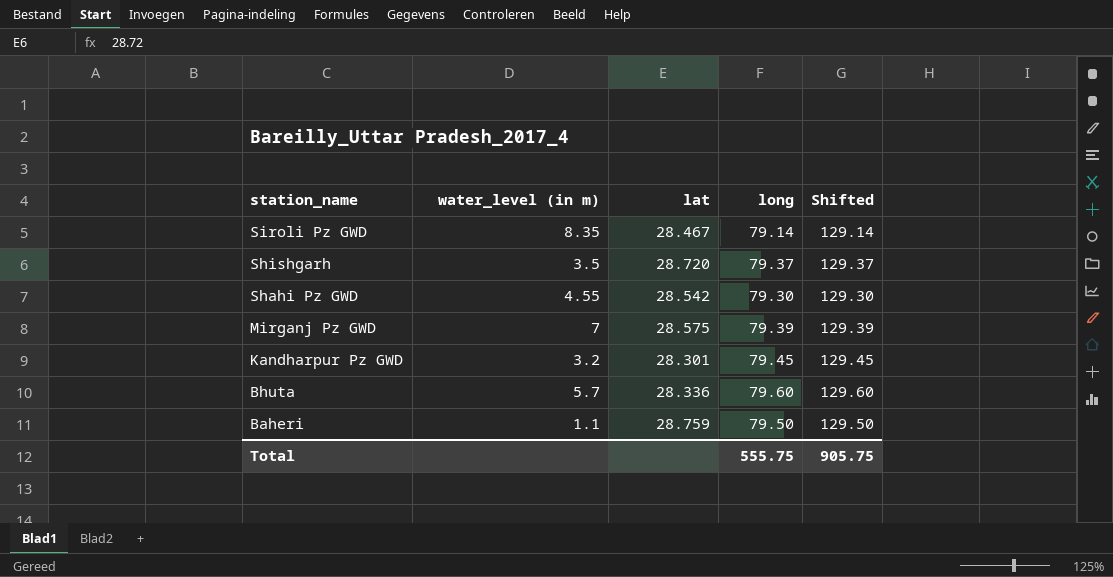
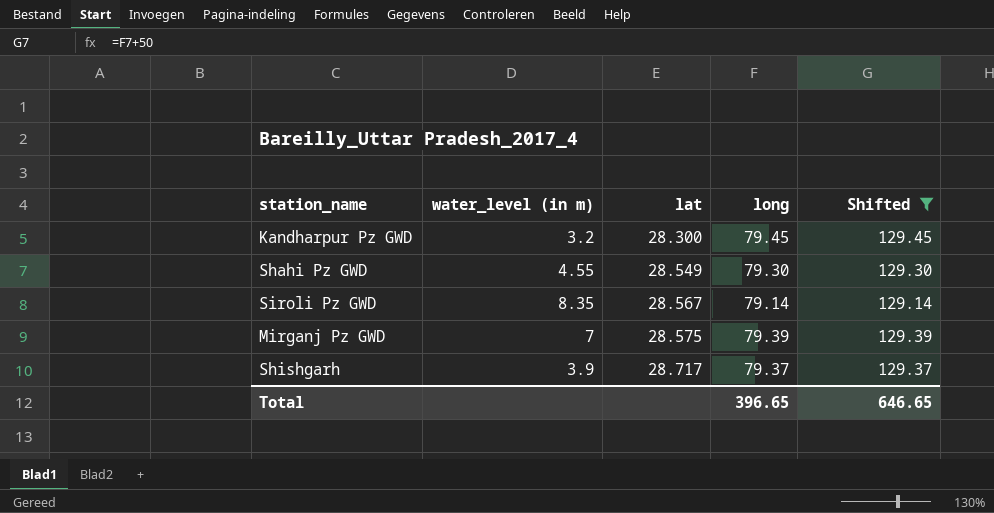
filter: none -> Shifted <= 129.45
row order: station_name descending -> lat ascending
Kandharpur Pz GWD | lat: 28.301 -> 28.300
Shahi Pz GWD | lat: 28.542 -> 28.549
Siroli Pz GWD | lat: 28.467 -> 28.567
Shishgarh | water_level (in m): 3.5 -> 3.9
Shishgarh | lat: 28.720 -> 28.717
Total | long: 555.75 -> 396.65
Total | Shifted: 905.75 -> 646.65

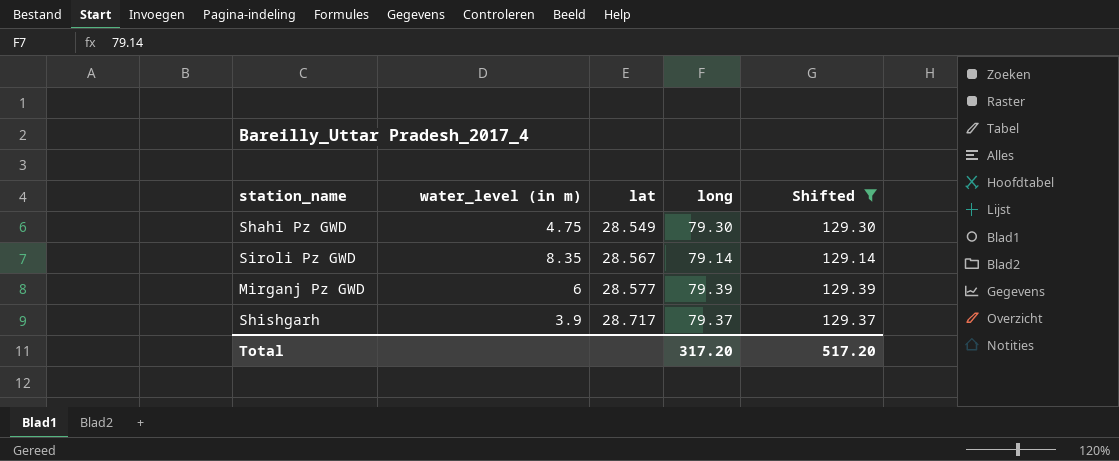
row Kandharpur Pz GWD: 3.2 | 28.300 | 79.45 | 129.45 -> none
Shahi Pz GWD | water_level (in m): 4.55 -> 4.75
Mirganj Pz GWD | water_level (in m): 7 -> 6
Mirganj Pz GWD | lat: 28.575 -> 28.577
Total | long: 396.65 -> 317.20
Total | Shifted: 646.65 -> 517.20

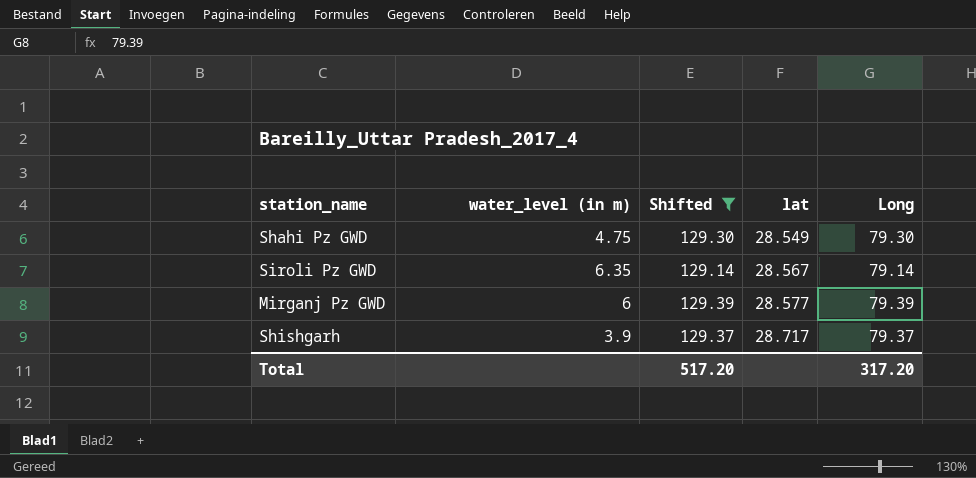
column Shifted | position: 5 -> 3
column name: long -> Long
Siroli Pz GWD | water_level (in m): 8.35 -> 6.35

